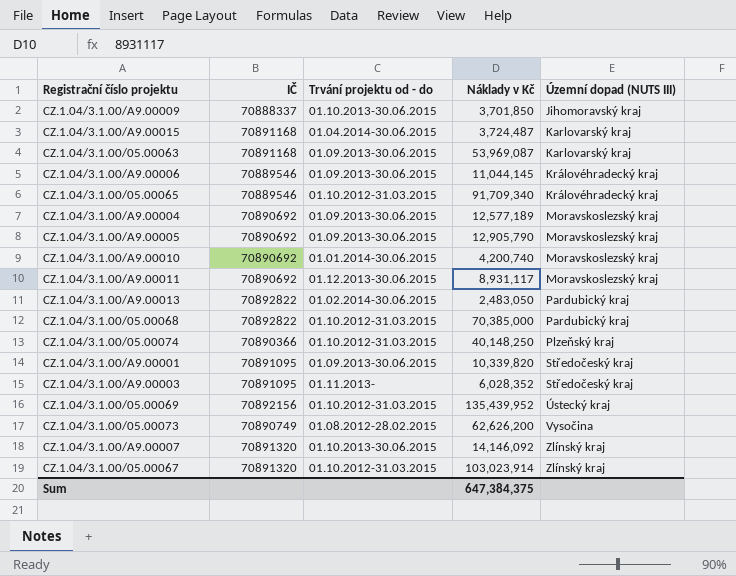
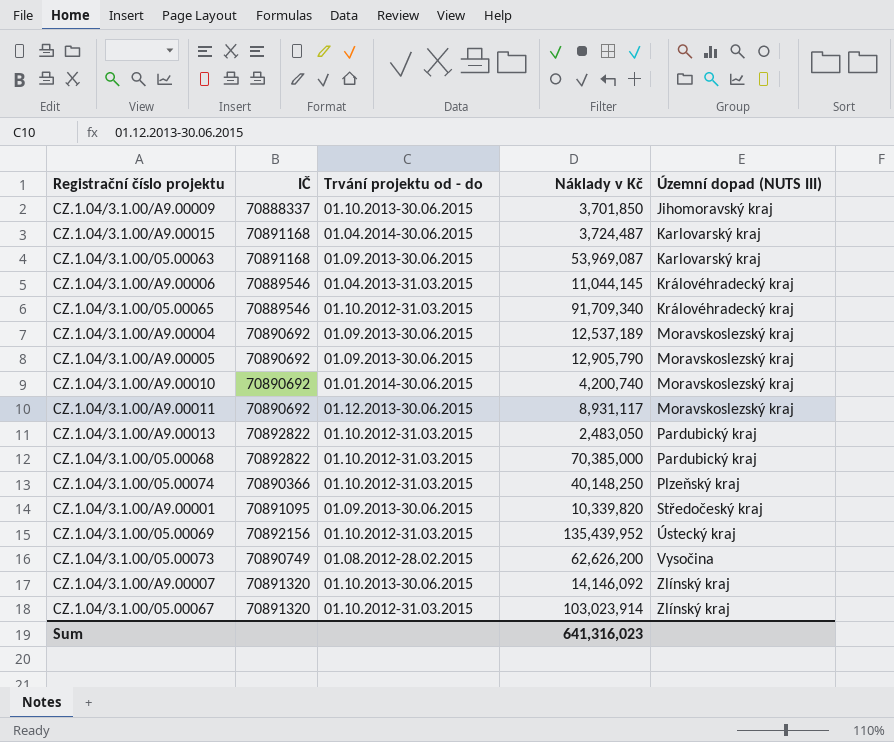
row CZ.1.04/3.1.00/A9.00003: 70891095 | 01.11.2013- | 6,028,352 | Středočeský kraj -> none
CZ.1.04/3.1.00/A9.00006 | Trvání projektu od - do: 01.09.2013-30.06.2015 -> 01.04.2013-31.03.2015
CZ.1.04/3.1.00/A9.00004 | Náklady v Kč: 12,577,189 -> 12,537,189
CZ.1.04/3.1.00/A9.00013 | Trvání projektu od - do: 01.02.2014-30.06.2015 -> 01.10.2012-31.03.2015
Sum | Náklady v Kč: 647,384,375 -> 641,316,023

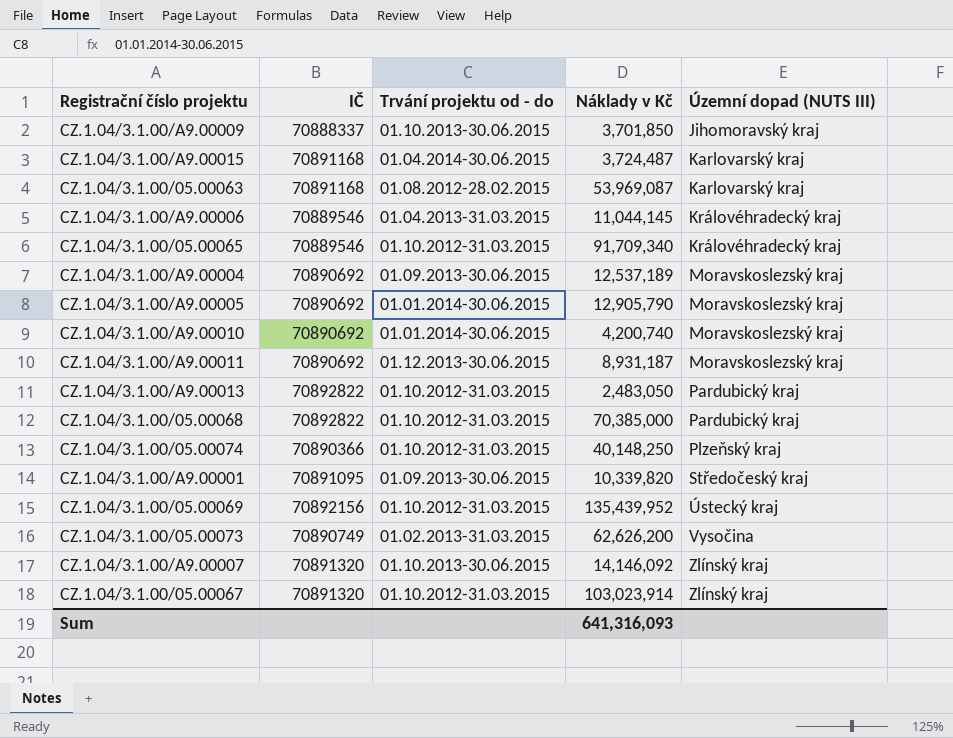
CZ.1.04/3.1.00/05.00063 | Trvání projektu od - do: 01.09.2013-30.06.2015 -> 01.08.2012-28.02.2015
CZ.1.04/3.1.00/A9.00005 | Trvání projektu od - do: 01.09.2013-30.06.2015 -> 01.01.2014-30.06.2015
CZ.1.04/3.1.00/A9.00011 | Náklady v Kč: 8,931,117 -> 8,931,187
CZ.1.04/3.1.00/05.00073 | Trvání projektu od - do: 01.08.2012-28.02.2015 -> 01.02.2013-31.03.2015
Sum | Náklady v Kč: 641,316,023 -> 641,316,093

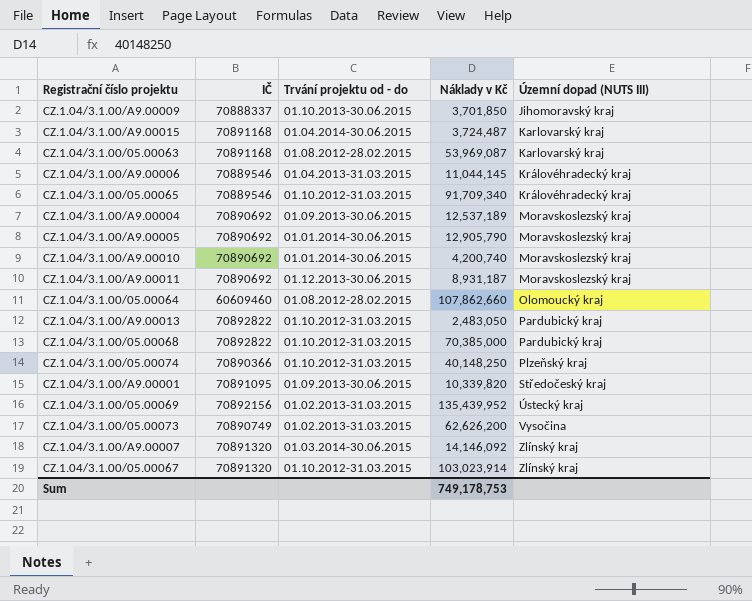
row CZ.1.04/3.1.00/05.00064: none -> 60609460 | 01.08.2012-28.02.2015 | 107,862,660 | Olomoucký kraj
CZ.1.04/3.1.00/05.00069 | Trvání projektu od - do: 01.10.2012-31.03.2015 -> 01.02.2013-31.03.2015
CZ.1.04/3.1.00/A9.00007 | Trvání projektu od - do: 01.10.2013-30.06.2015 -> 01.03.2014-30.06.2015
Sum | Náklady v Kč: 641,316,093 -> 749,178,753

